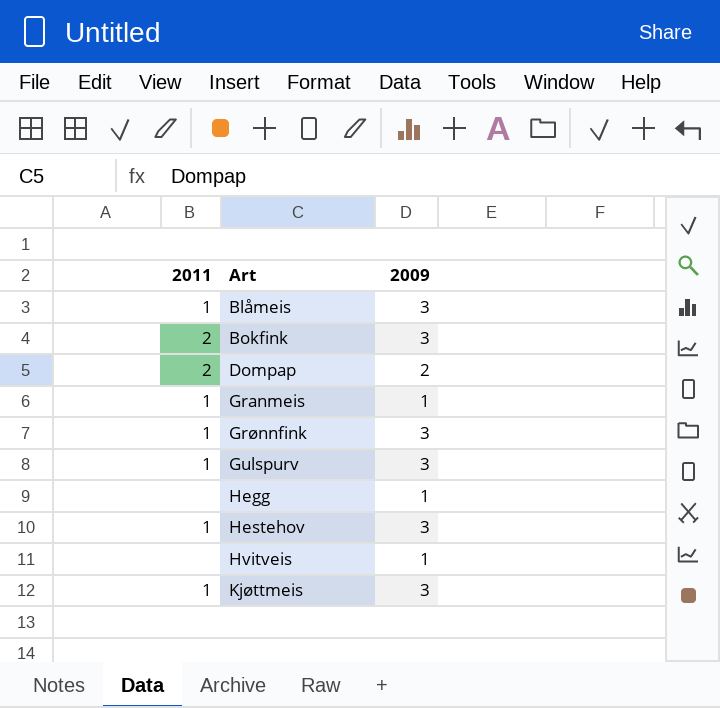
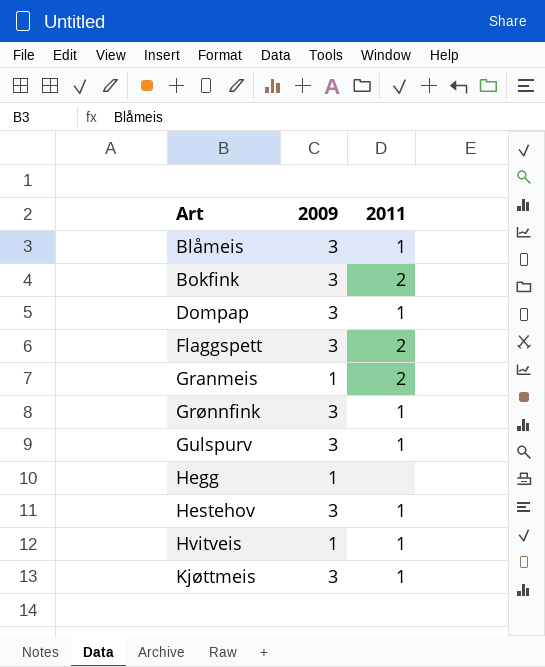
column 2011 | position: 1 -> 3
Dompap | 2009: 2 -> 3
Dompap | 2011: 2 -> 1
row Flaggspett: none -> 3 | 2
Granmeis | 2011: 1 -> 2
Hvitveis | 2011: none -> 1

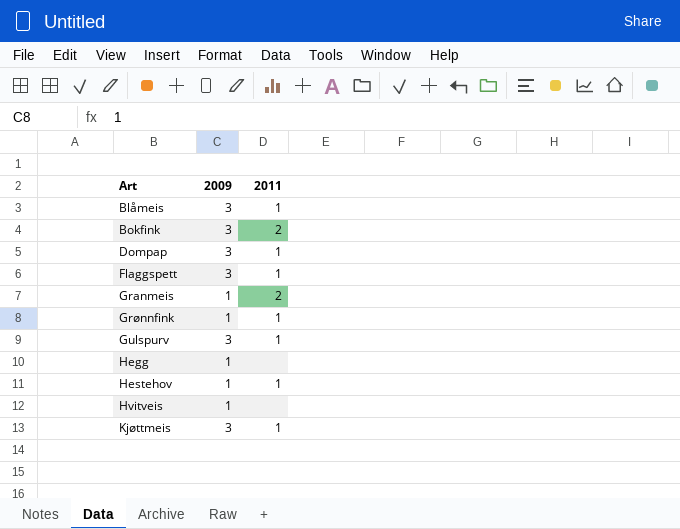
Flaggspett | 2011: 2 -> 1
Grønnfink | 2009: 3 -> 1
Hestehov | 2009: 3 -> 1
Hvitveis | 2011: 1 -> none

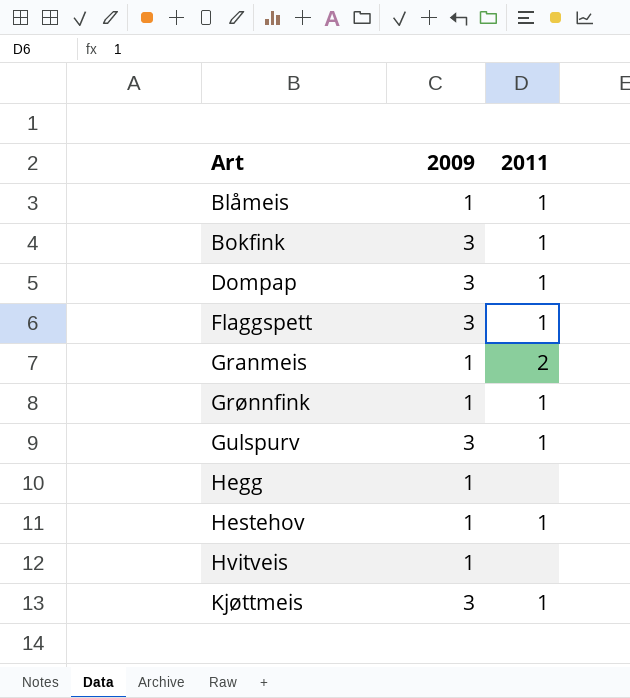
Blåmeis | 2009: 3 -> 1
Bokfink | 2011: 2 -> 1

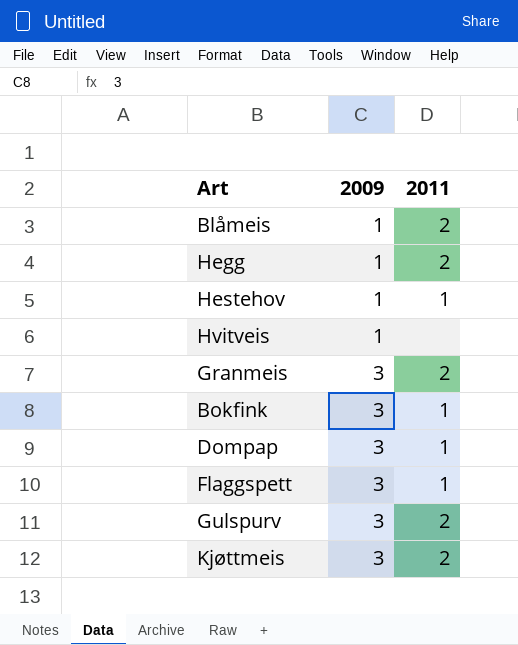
row order: Art ascending -> 2009 ascending
row Grønnfink: 1 | 1 -> none
Blåmeis | 2011: 1 -> 2
Hegg | 2011: none -> 2
Granmeis | 2009: 1 -> 3
Gulspurv | 2011: 1 -> 2
Kjøttmeis | 2011: 1 -> 2

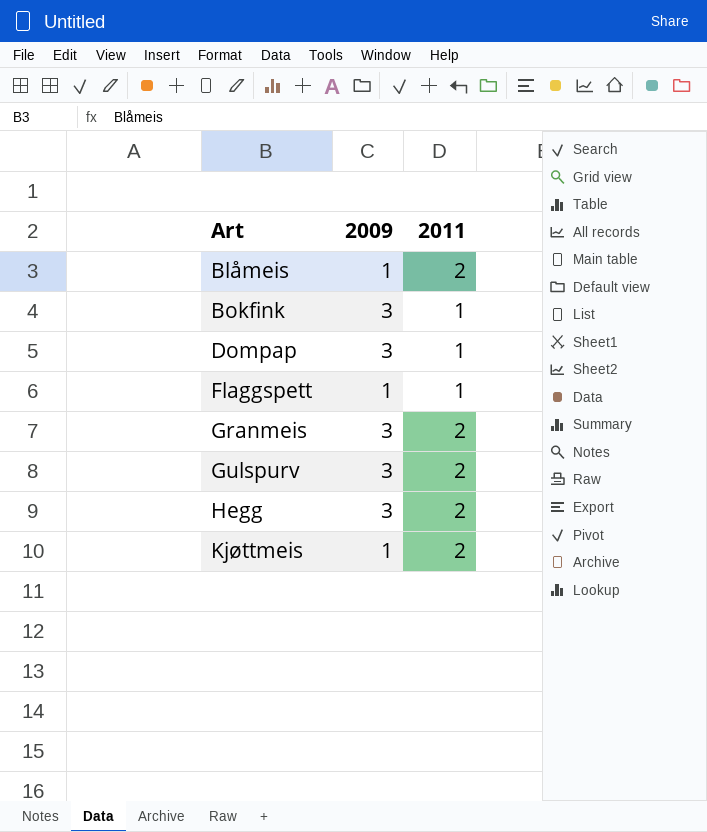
row order: 2009 ascending -> Art ascending
row Hestehov: 1 | 1 -> none
row Hvitveis: 1 | none -> none
Flaggspett | 2009: 3 -> 1
Hegg | 2009: 1 -> 3
Kjøttmeis | 2009: 3 -> 1

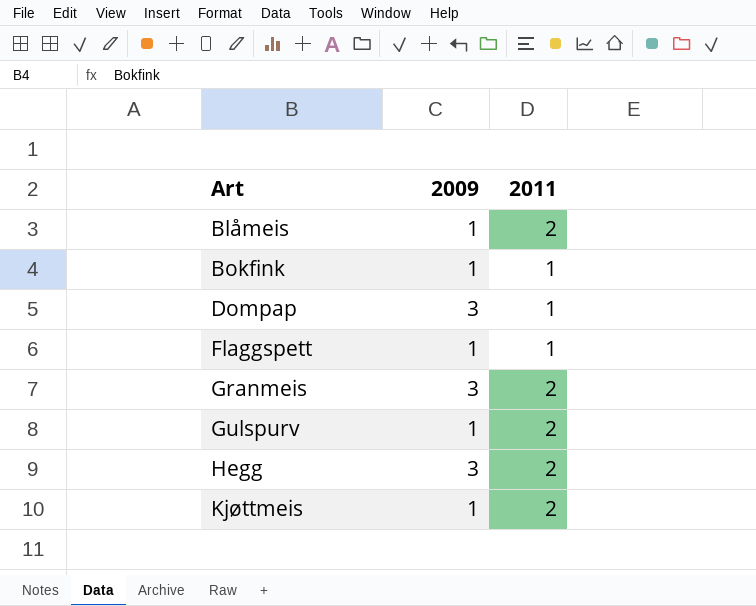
Bokfink | 2009: 3 -> 1
Gulspurv | 2009: 3 -> 1

